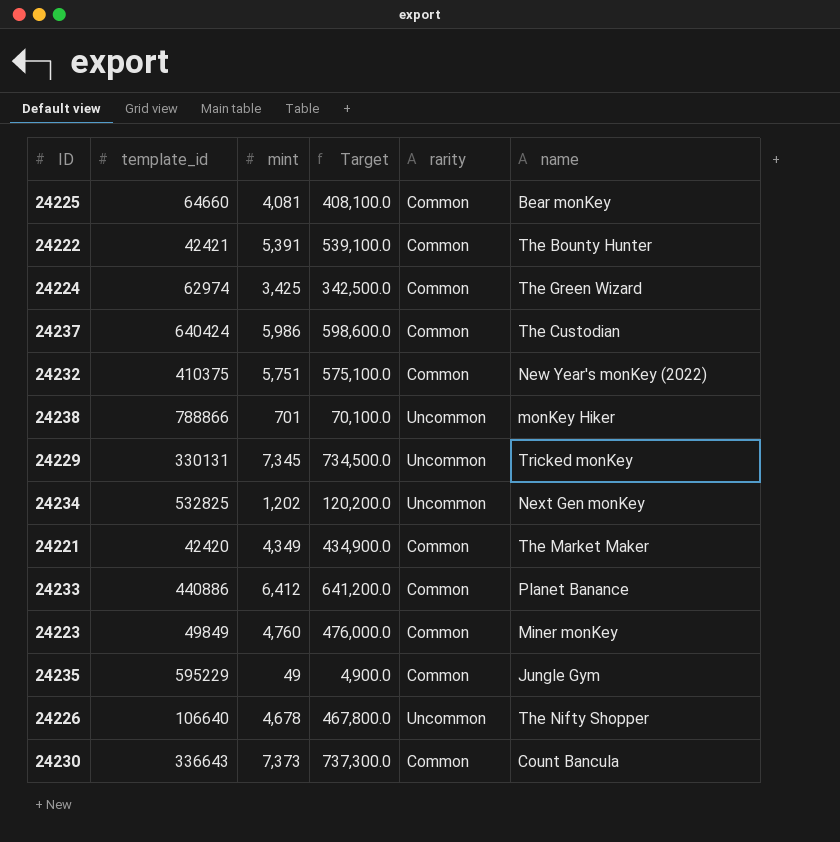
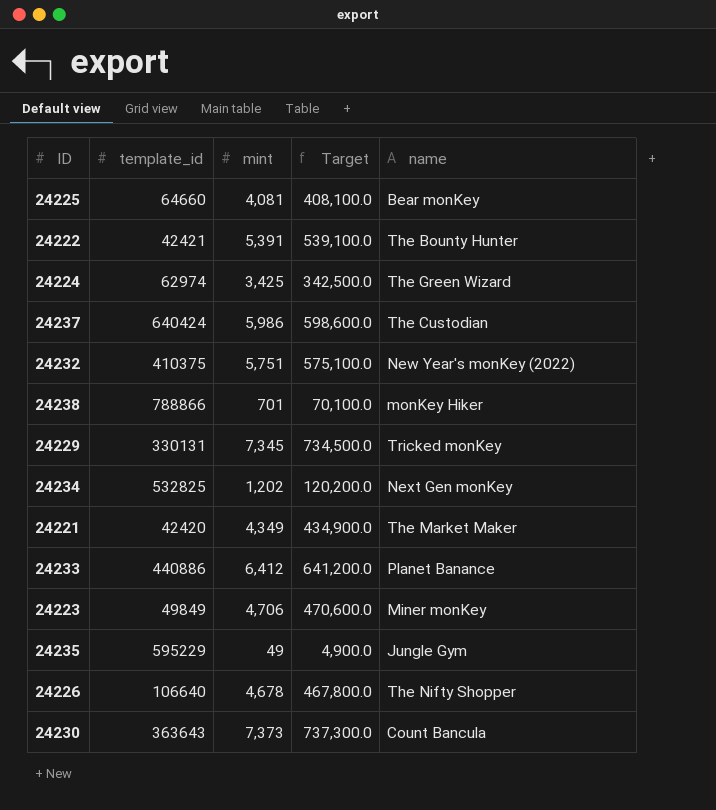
column rarity | position: 5 -> none
24223 | mint: 4,760 -> 4,706
24223 | Target: 476,000.0 -> 470,600.0
24230 | template_id: 336643 -> 363643

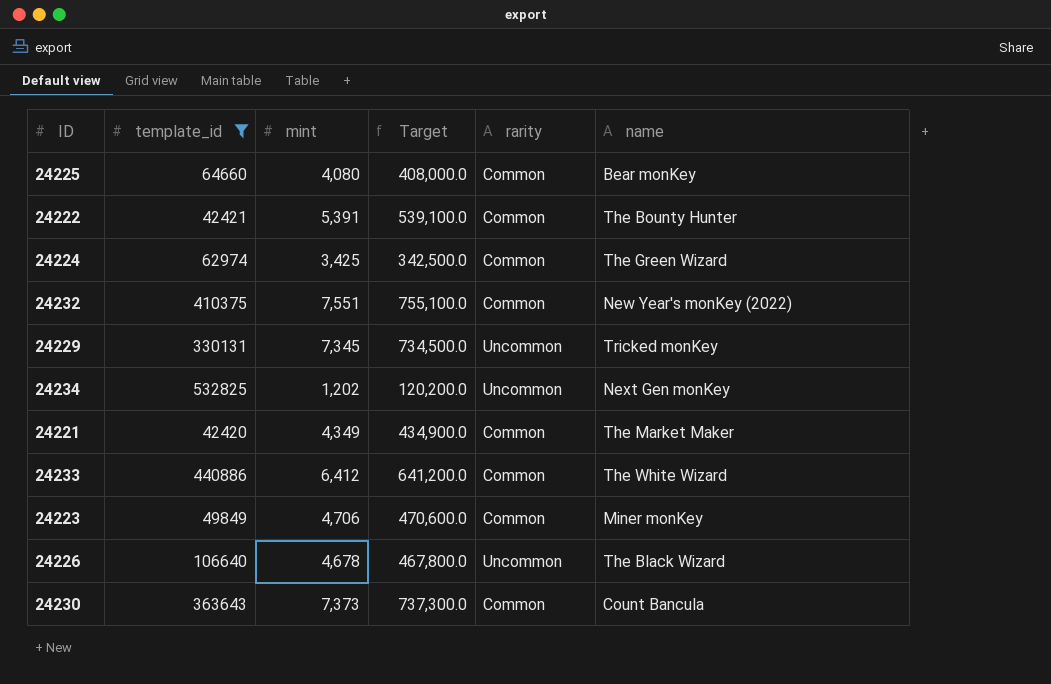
filter: none -> template_id <= 532825
column rarity | position: none -> 5
24225 | mint: 4,081 -> 4,080
24225 | Target: 408,100.0 -> 408,000.0
24232 | mint: 5,751 -> 7,551
24232 | Target: 575,100.0 -> 755,100.0
24233 | name: Planet Banance -> The White Wizard
24226 | name: The Nifty Shopper -> The Black Wizard

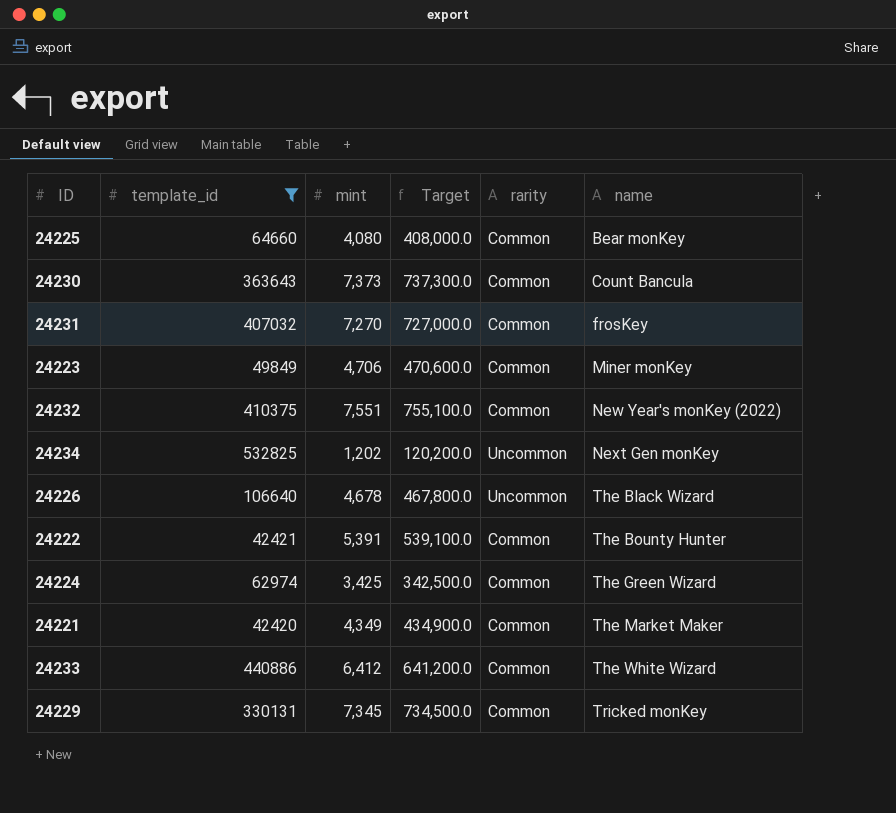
row order: none -> name ascending
row 24231: none -> 407032 | 7,270 | 727,000.0 | Common | frosKey
24229 | rarity: Uncommon -> Common

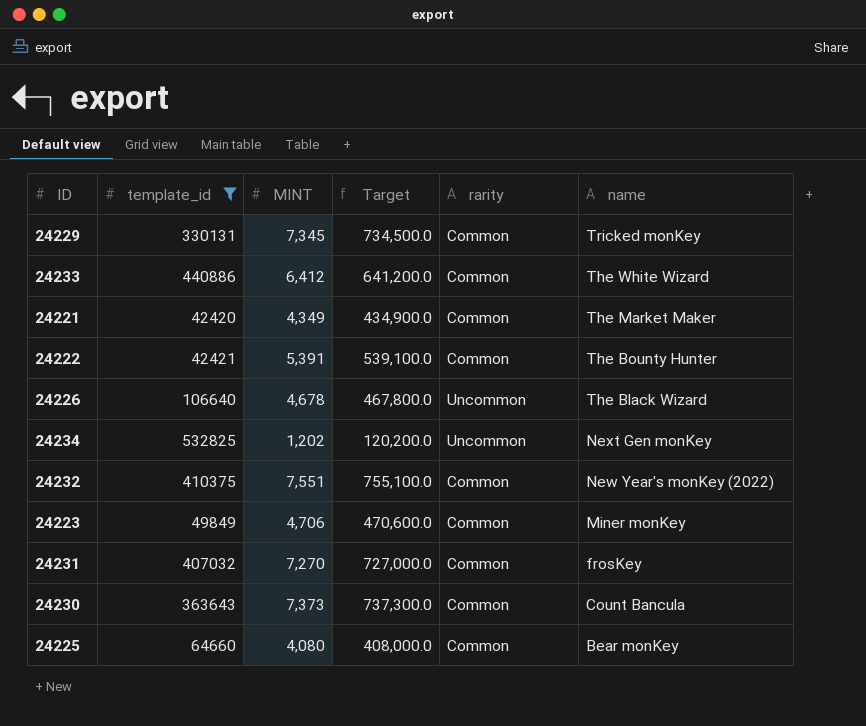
row order: name ascending -> name descending
column name: mint -> MINT
row 24224: 62974 | 3,425 | 342,500.0 | Common | The Green Wizard -> none

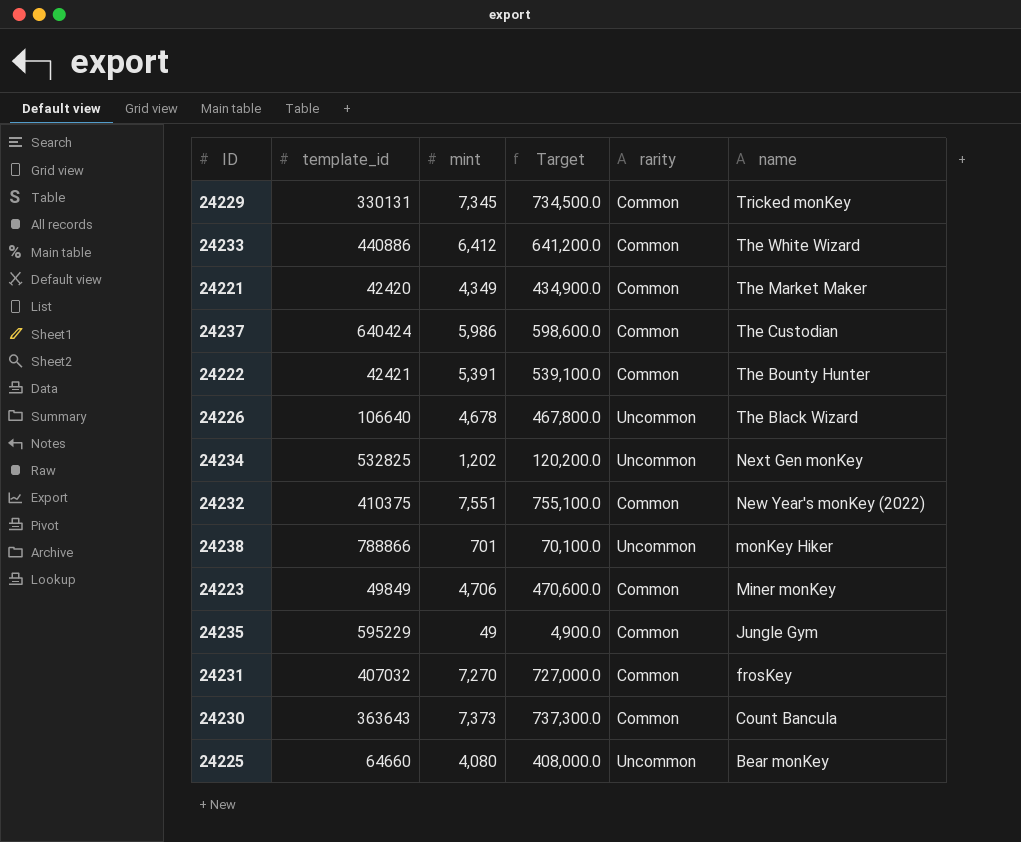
filter: template_id <= 532825 -> none
column name: MINT -> mint
24225 | rarity: Common -> Uncommon

